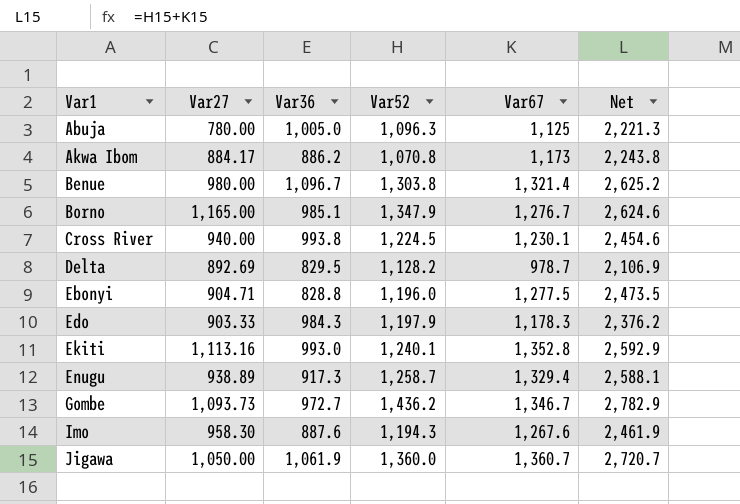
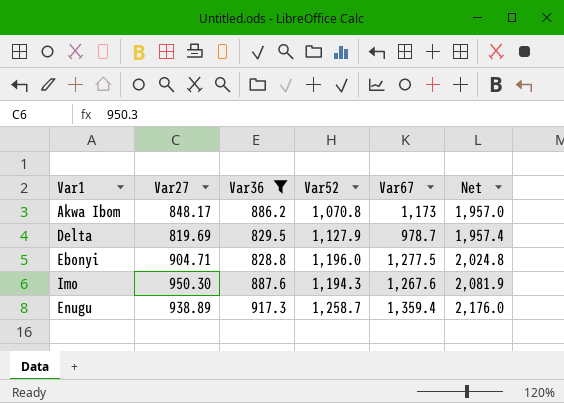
filter: none -> Var36 <= 917.3
row order: Var1 ascending -> Net ascending
column Net | formula: [Var52] + [Var67] -> [Var36] + [Var52]
Akwa Ibom | Var27: 884.17 -> 848.17
Delta | Var27: 892.69 -> 819.69
Delta | Var52: 1,128.2 -> 1,127.9
Imo | Var27: 958.30 -> 950.30
Enugu | Var67: 1,329.4 -> 1,359.4

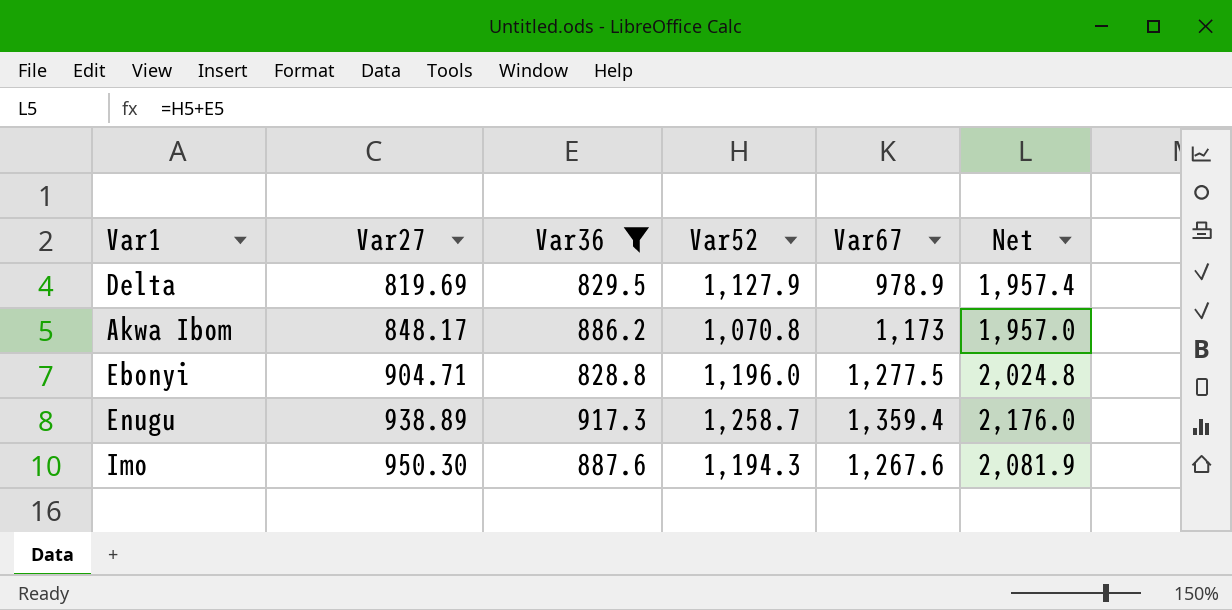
row order: Net ascending -> Var27 ascending
Delta | Var67: 978.7 -> 978.9

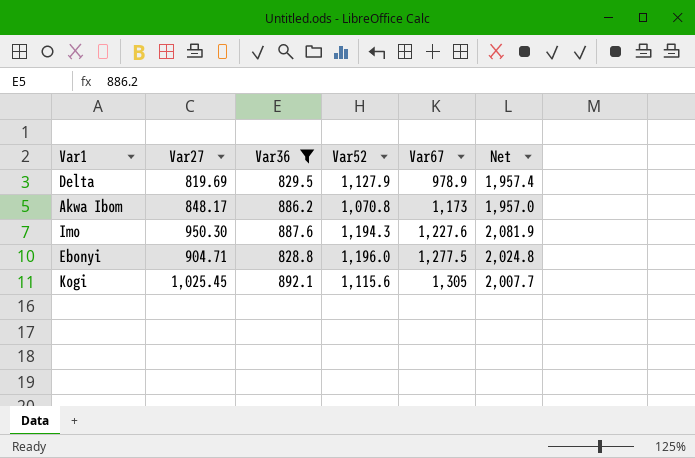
row order: Var27 ascending -> Var67 ascending
row Enugu: 938.89 | 917.3 | 1,258.7 | 1,359.4 | 2,176.0 -> none
Imo | Var67: 1,267.6 -> 1,227.6
row Kogi: none -> 1,025.45 | 892.1 | 1,115.6 | 1,305 | 2,007.7

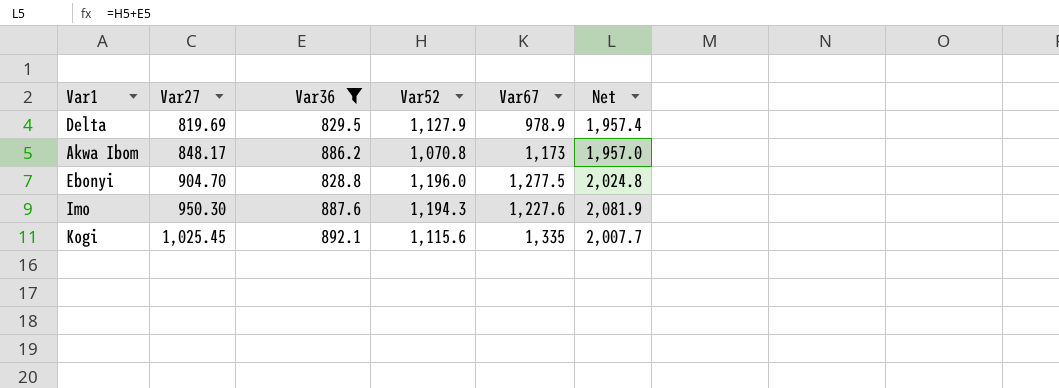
row order: Var67 ascending -> Var27 ascending
Ebonyi | Var27: 904.71 -> 904.70
Kogi | Var67: 1,305 -> 1,335

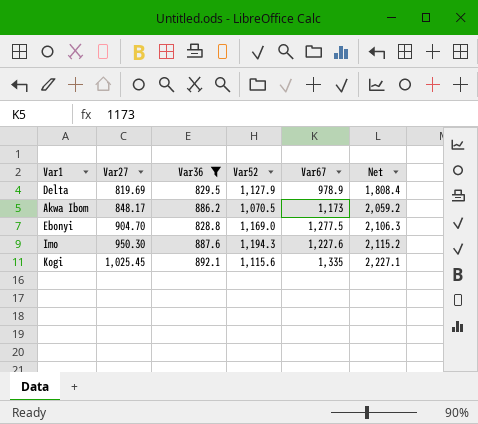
column Net | formula: [Var36] + [Var52] -> [Var36] + [Var67]
Akwa Ibom | Var52: 1,070.8 -> 1,070.5
Ebonyi | Var52: 1,196.0 -> 1,169.0

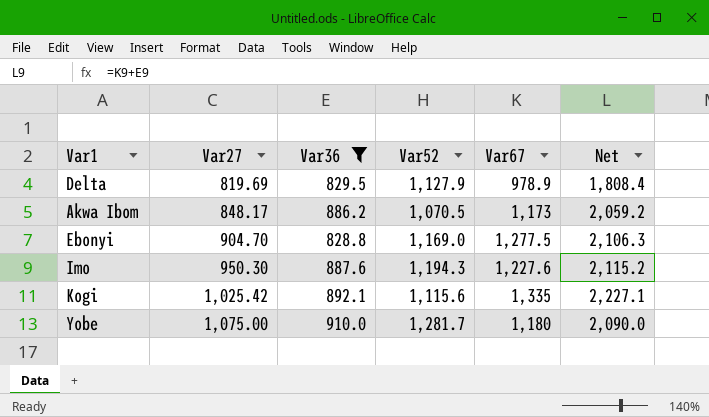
Kogi | Var27: 1,025.45 -> 1,025.42
row Yobe: none -> 1,075.00 | 910.0 | 1,281.7 | 1,180 | 2,090.0

